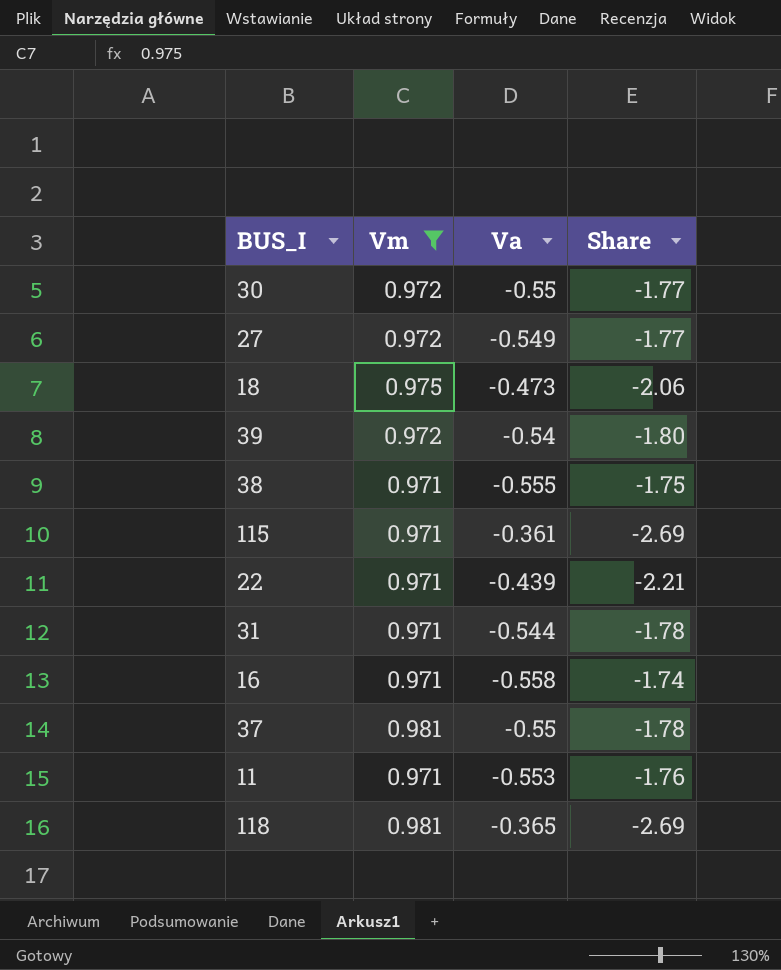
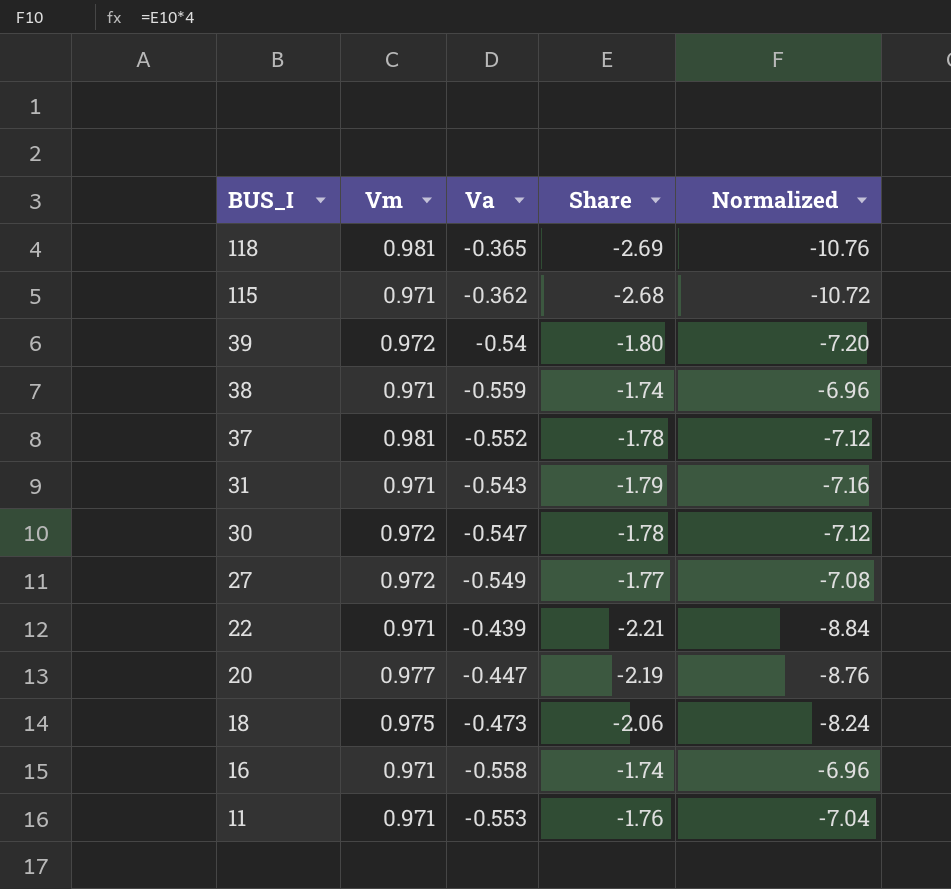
filter: Vm != 0.977 -> none
row order: none -> BUS_I descending
column Normalized | formula: none -> [Share] * 4
115 | Va: -0.361 -> -0.362
115 | Share: -2.69 -> -2.68
38 | Va: -0.555 -> -0.559
38 | Share: -1.75 -> -1.74
37 | Va: -0.55 -> -0.552
31 | Va: -0.544 -> -0.543
31 | Share: -1.78 -> -1.79
30 | Va: -0.55 -> -0.547
30 | Share: -1.77 -> -1.78

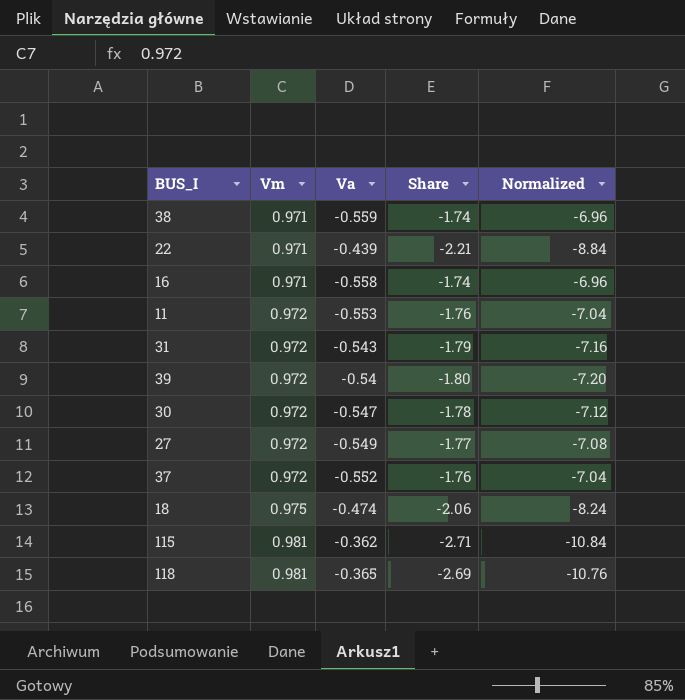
row order: BUS_I descending -> Vm ascending
row 20: 0.977 | -0.447 | -2.19 | -8.76 -> none
11 | Vm: 0.971 -> 0.972
31 | Vm: 0.971 -> 0.972
37 | Vm: 0.981 -> 0.972
37 | Share: -1.78 -> -1.76
37 | Normalized: -7.12 -> -7.04
18 | Va: -0.473 -> -0.474
115 | Vm: 0.971 -> 0.981
115 | Share: -2.68 -> -2.71
115 | Normalized: -10.72 -> -10.84

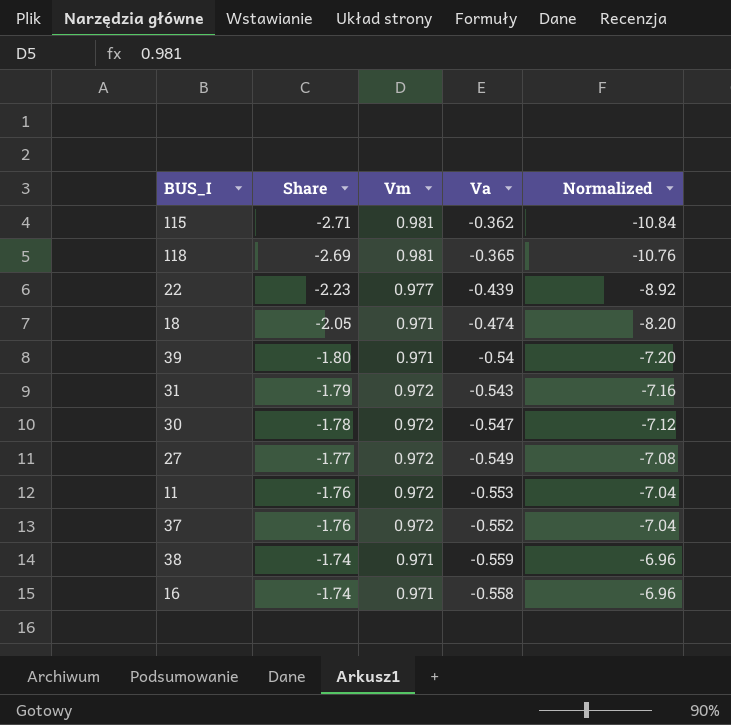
row order: Vm ascending -> Share ascending
column Share | position: 4 -> 2
22 | Share: -2.21 -> -2.23
22 | Vm: 0.971 -> 0.977
22 | Normalized: -8.84 -> -8.92
18 | Share: -2.06 -> -2.05
18 | Vm: 0.975 -> 0.971
18 | Normalized: -8.24 -> -8.20
39 | Vm: 0.972 -> 0.971

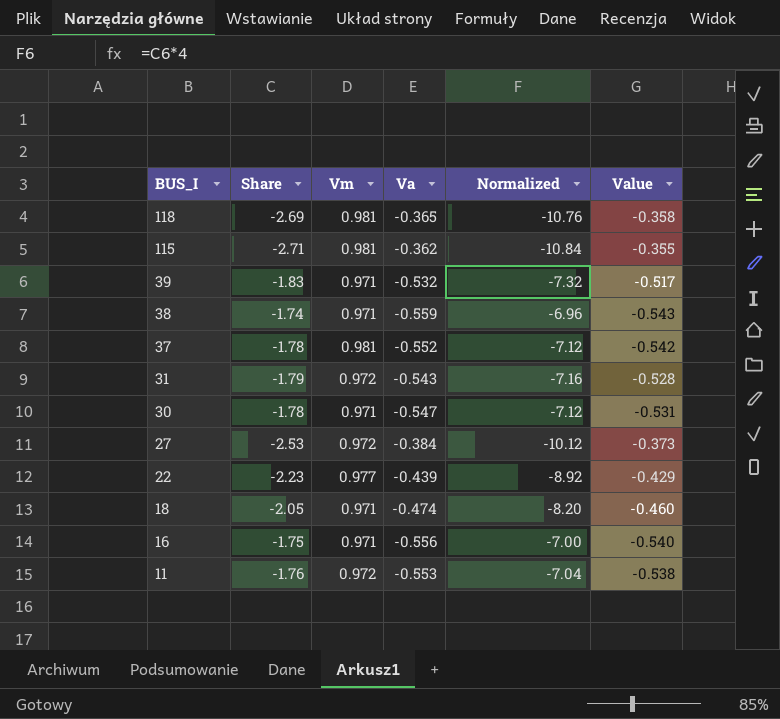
row order: Share ascending -> BUS_I descending
column Value | formula: none -> [Vm] * [Va]
39 | Share: -1.80 -> -1.83
39 | Va: -0.54 -> -0.532
39 | Normalized: -7.20 -> -7.32
37 | Share: -1.76 -> -1.78
37 | Vm: 0.972 -> 0.981
37 | Normalized: -7.04 -> -7.12
30 | Vm: 0.972 -> 0.971
27 | Share: -1.77 -> -2.53
27 | Va: -0.549 -> -0.384
27 | Normalized: -7.08 -> -10.12
16 | Share: -1.74 -> -1.75
16 | Va: -0.558 -> -0.556
16 | Normalized: -6.96 -> -7.00

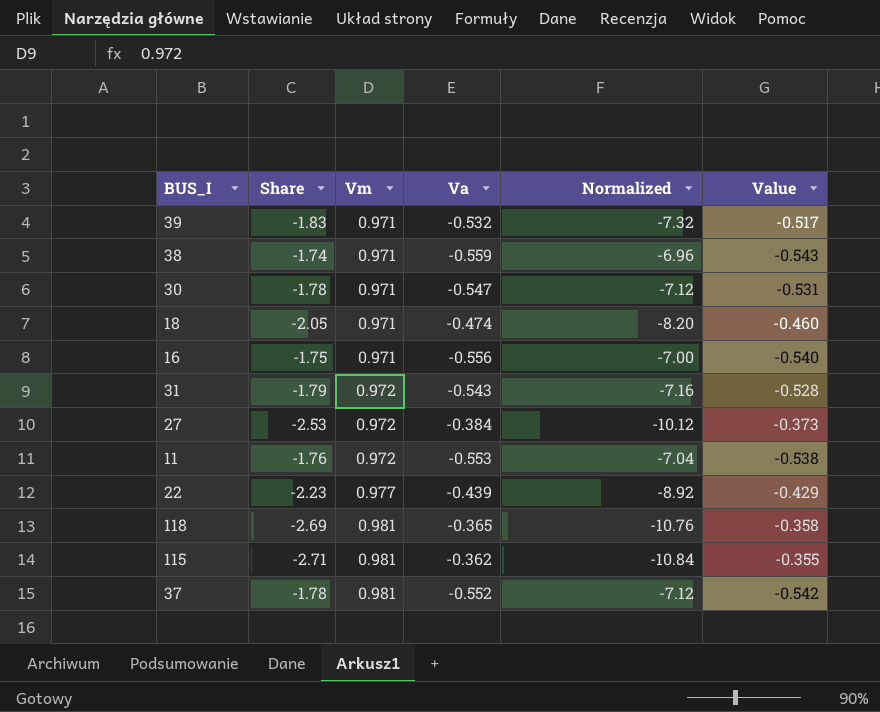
row order: BUS_I descending -> Vm ascending

